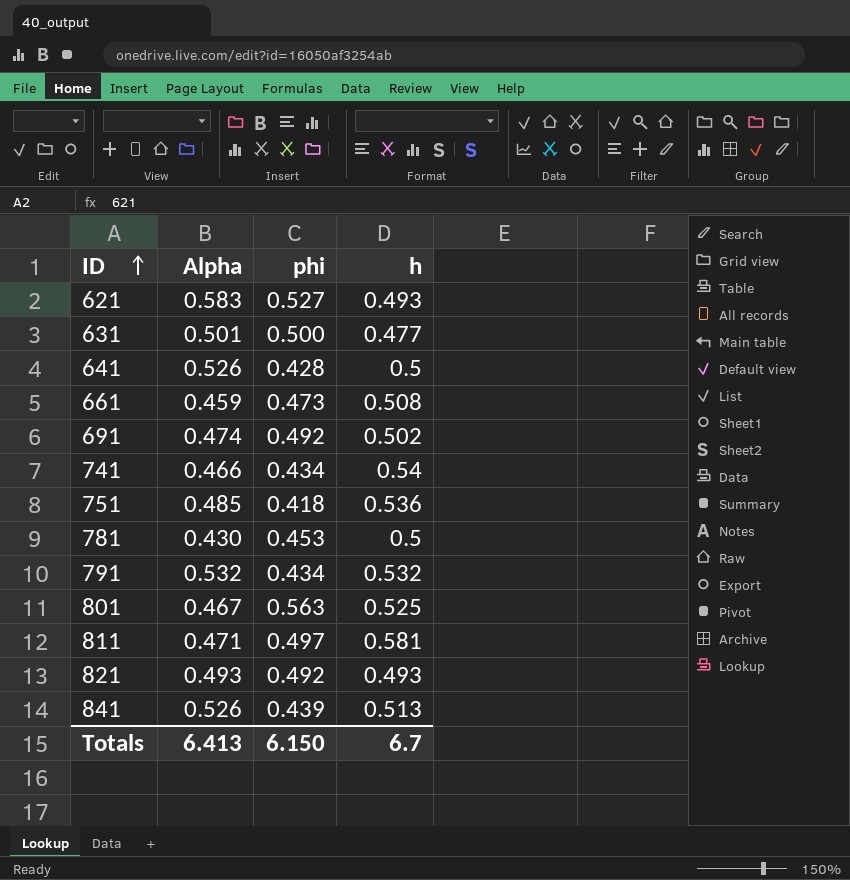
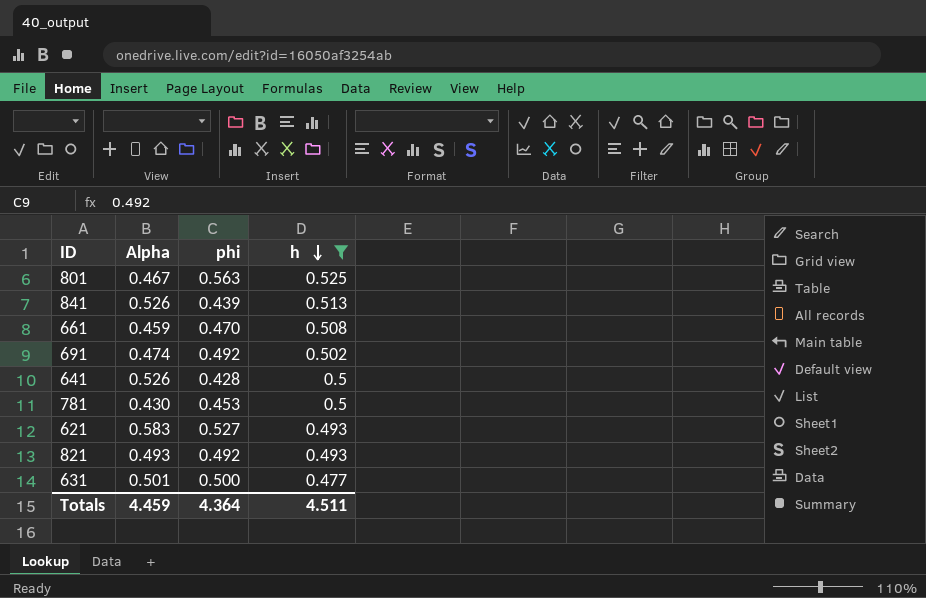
filter: none -> h <= 0.525
row order: ID ascending -> h descending
661 | phi: 0.473 -> 0.470
Totals | Alpha: 6.413 -> 4.459
Totals | phi: 6.150 -> 4.364
Totals | h: 6.7 -> 4.511

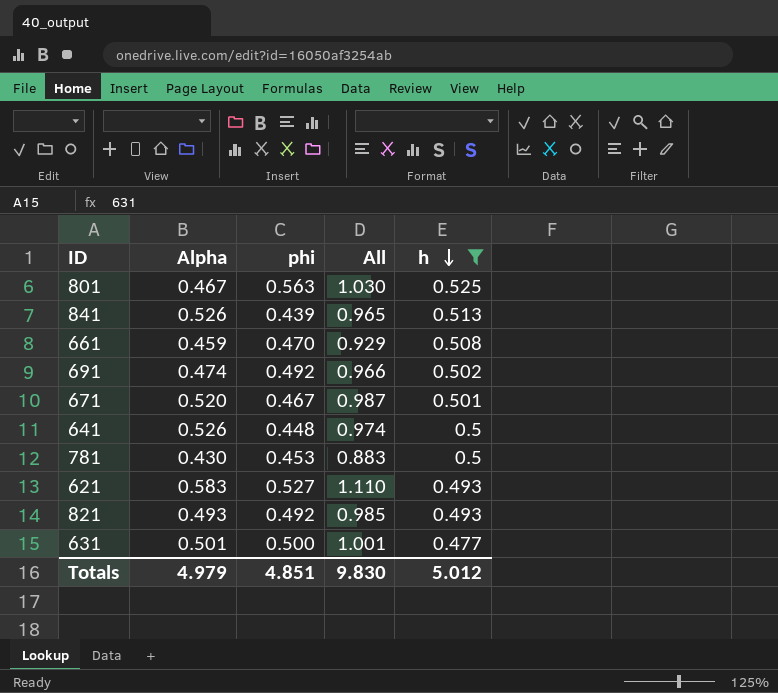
column All | formula: none -> [Alpha] + [phi]
row 671: none -> 0.520 | 0.467 | 0.987 | 0.501
641 | phi: 0.428 -> 0.448
Totals | Alpha: 4.459 -> 4.979
Totals | phi: 4.364 -> 4.851
Totals | h: 4.511 -> 5.012

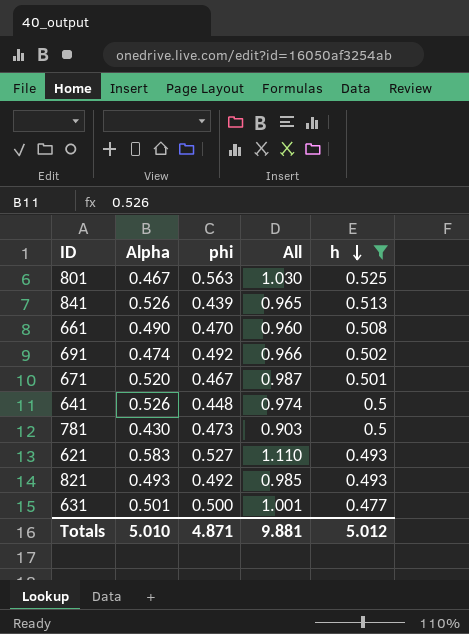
661 | Alpha: 0.459 -> 0.490
661 | All: 0.929 -> 0.960
781 | phi: 0.453 -> 0.473
781 | All: 0.883 -> 0.903
Totals | Alpha: 4.979 -> 5.010
Totals | phi: 4.851 -> 4.871
Totals | All: 9.830 -> 9.881

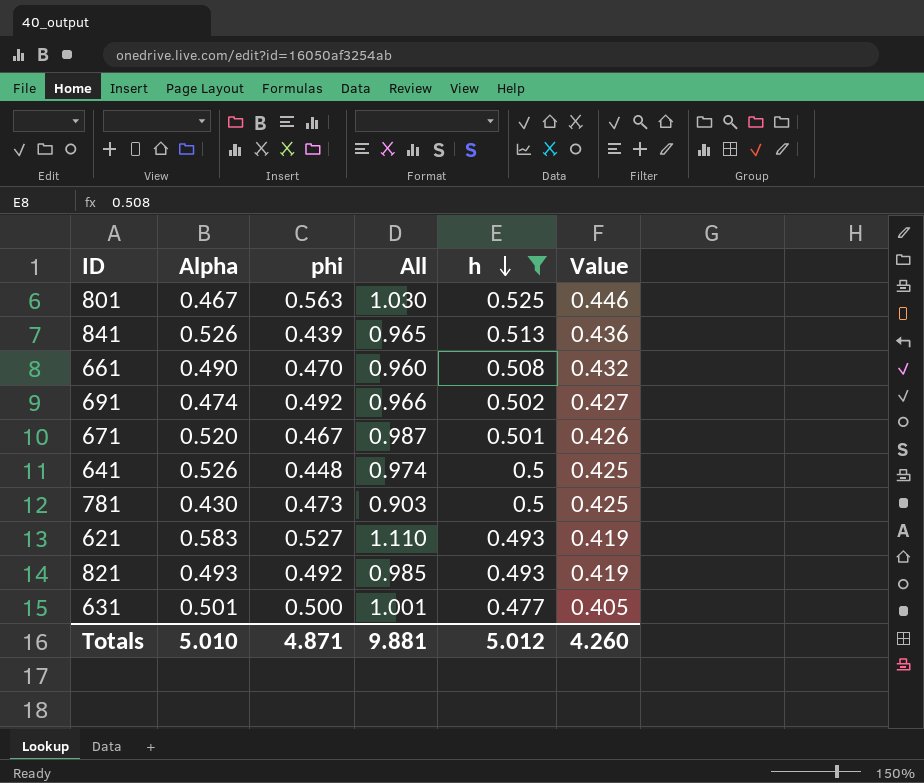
column Value | formula: none -> [h] * 0.85

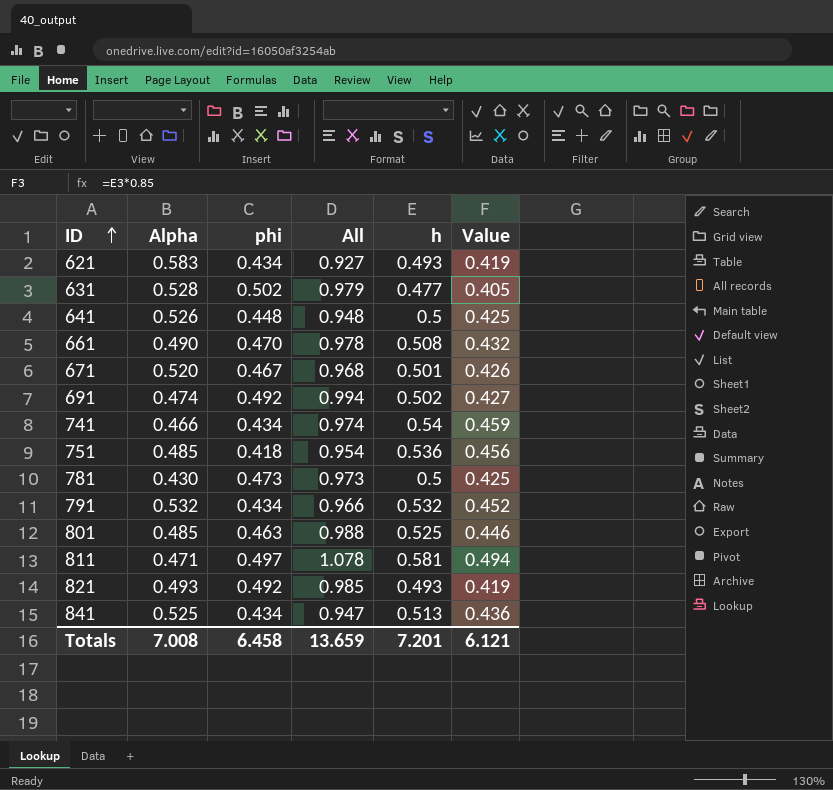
filter: h <= 0.525 -> none
row order: h descending -> ID ascending
column All | formula: [Alpha] + [phi] -> [phi] + [h]
621 | phi: 0.527 -> 0.434
631 | Alpha: 0.501 -> 0.528
631 | phi: 0.500 -> 0.502
801 | Alpha: 0.467 -> 0.485
801 | phi: 0.563 -> 0.463
841 | Alpha: 0.526 -> 0.525
841 | phi: 0.439 -> 0.434
Totals | Alpha: 5.010 -> 7.008
Totals | phi: 4.871 -> 6.458
Totals | All: 9.881 -> 13.659
Totals | h: 5.012 -> 7.201
Totals | Value: 4.260 -> 6.121

